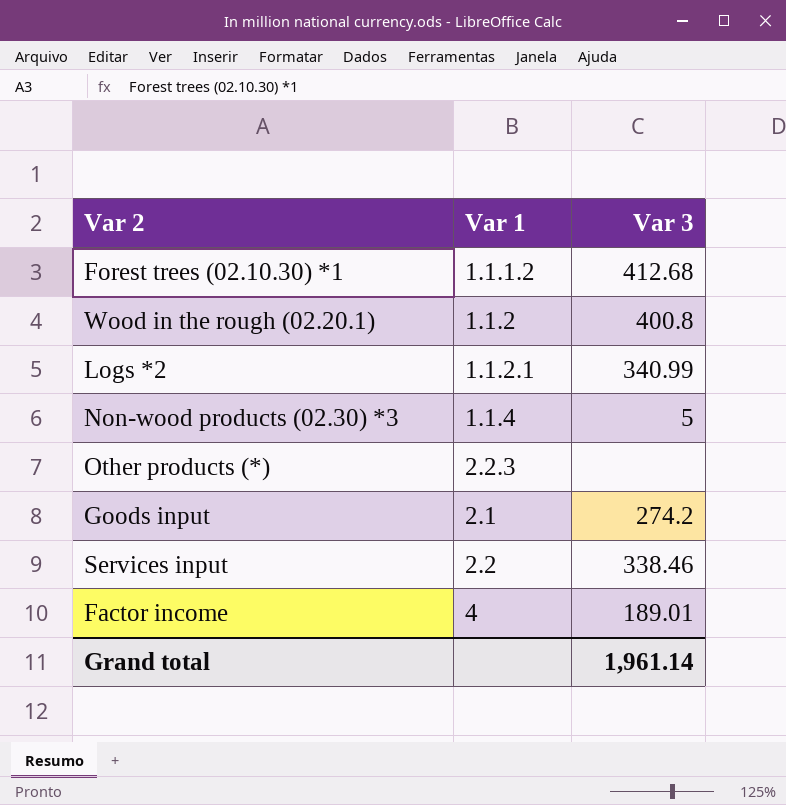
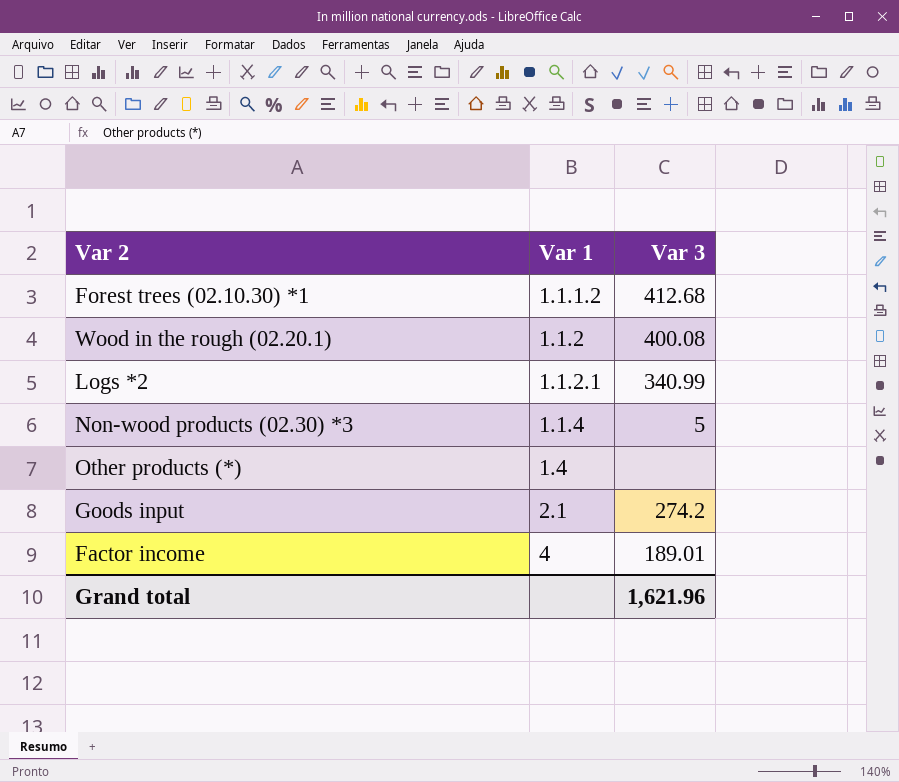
row Services input: 2.2 | 338.46 -> none
Wood in the rough (02.20.1) | Var 3: 400.8 -> 400.08
Other products (*) | Var 1: 2.2.3 -> 1.4
Grand total | Var 3: 1,961.14 -> 1,621.96

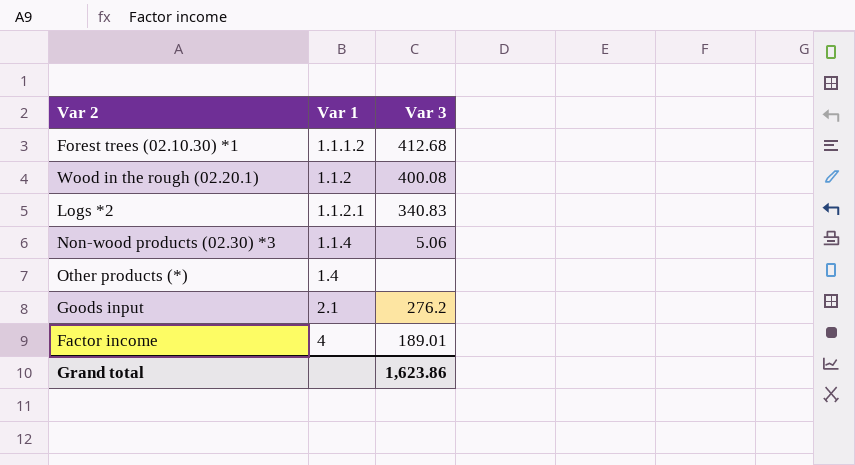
Logs *2 | Var 3: 340.99 -> 340.83
Non-wood products (02.30) *3 | Var 3: 5 -> 5.06
Goods input | Var 3: 274.2 -> 276.2
Grand total | Var 3: 1,621.96 -> 1,623.86

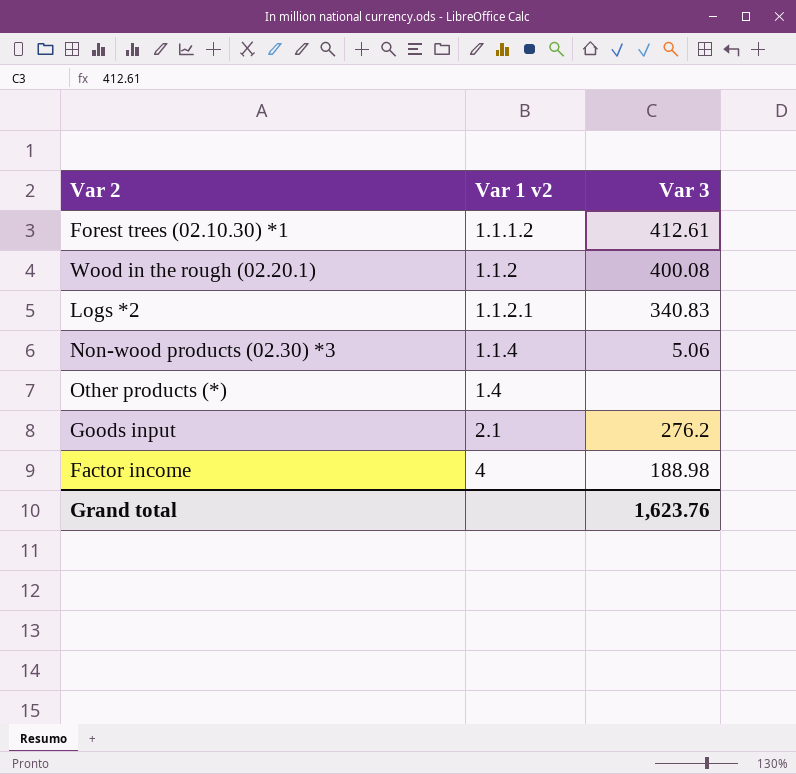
column name: Var 1 -> Var 1 v2
Forest trees (02.10.30) *1 | Var 3: 412.68 -> 412.61
Factor income | Var 3: 189.01 -> 188.98
Grand total | Var 3: 1,623.86 -> 1,623.76

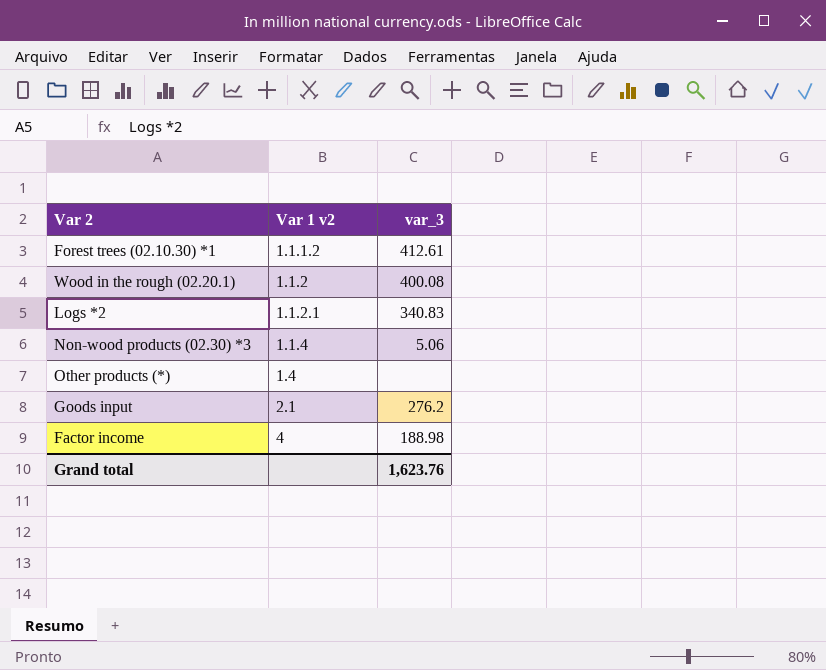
column name: Var 3 -> var_3

